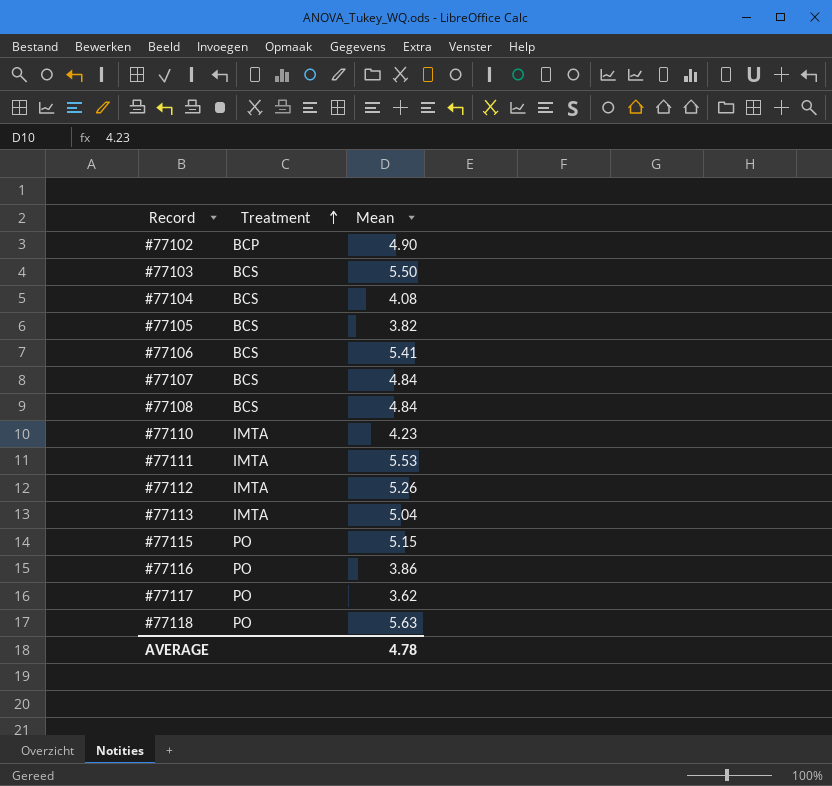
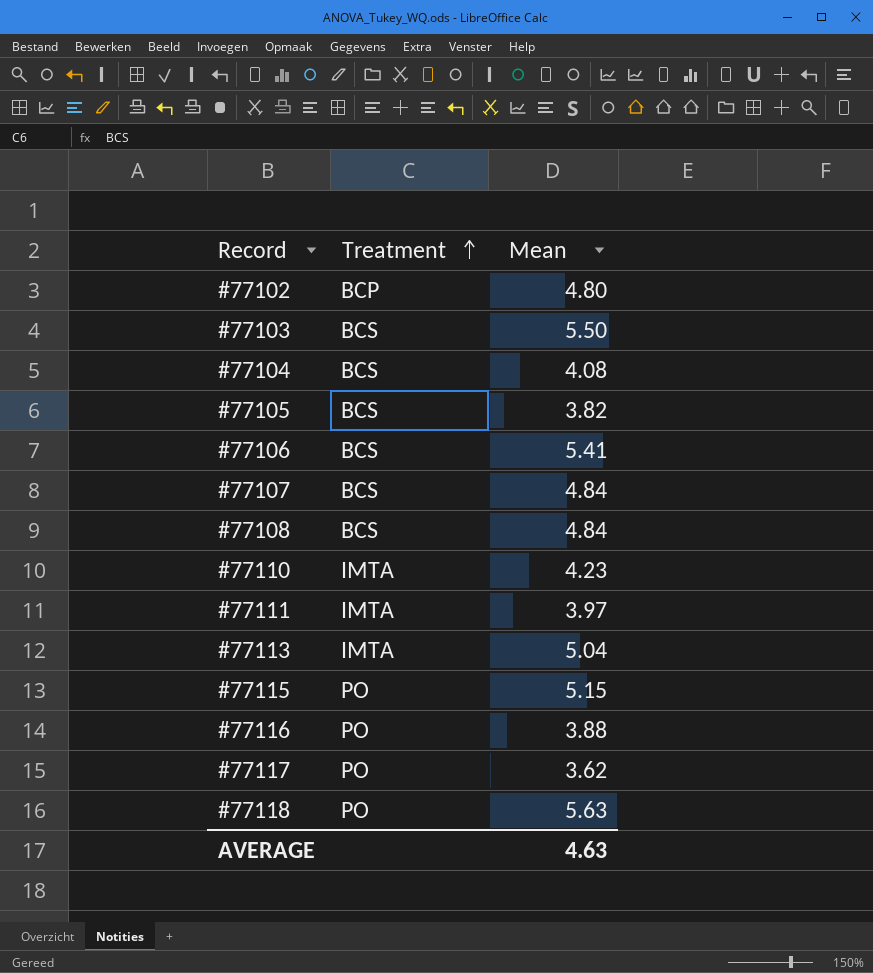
row #77112: IMTA | 5.26 -> none
#77102 | Mean: 4.90 -> 4.80
#77111 | Mean: 5.53 -> 3.97
#77116 | Mean: 3.86 -> 3.88
AVERAGE | Mean: 4.78 -> 4.63

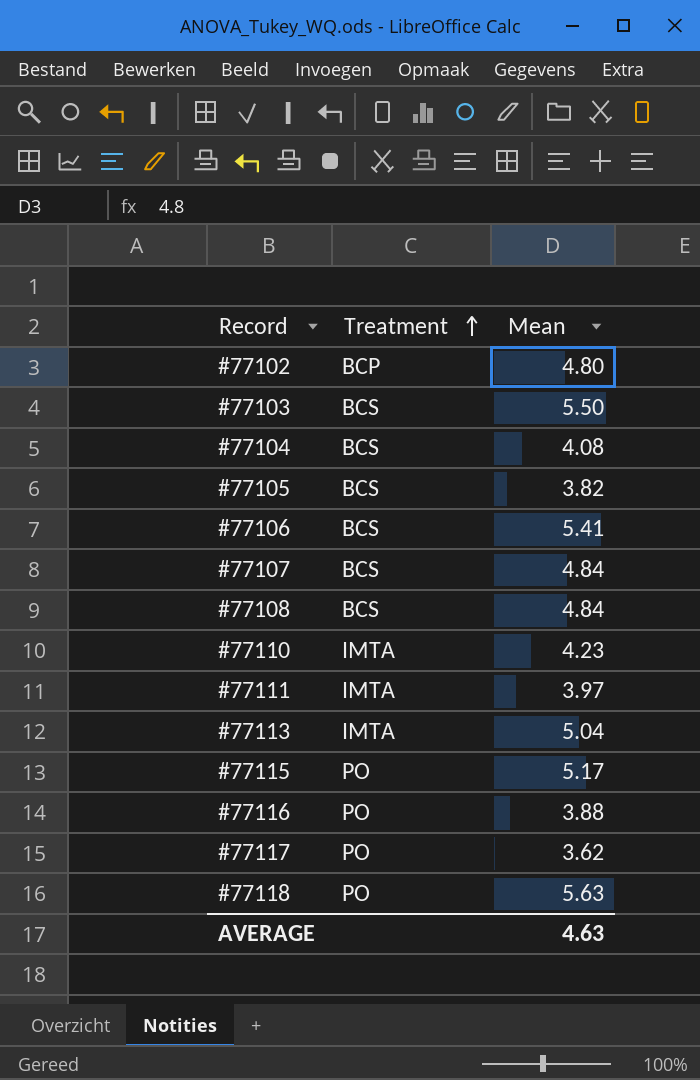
#77115 | Mean: 5.15 -> 5.17

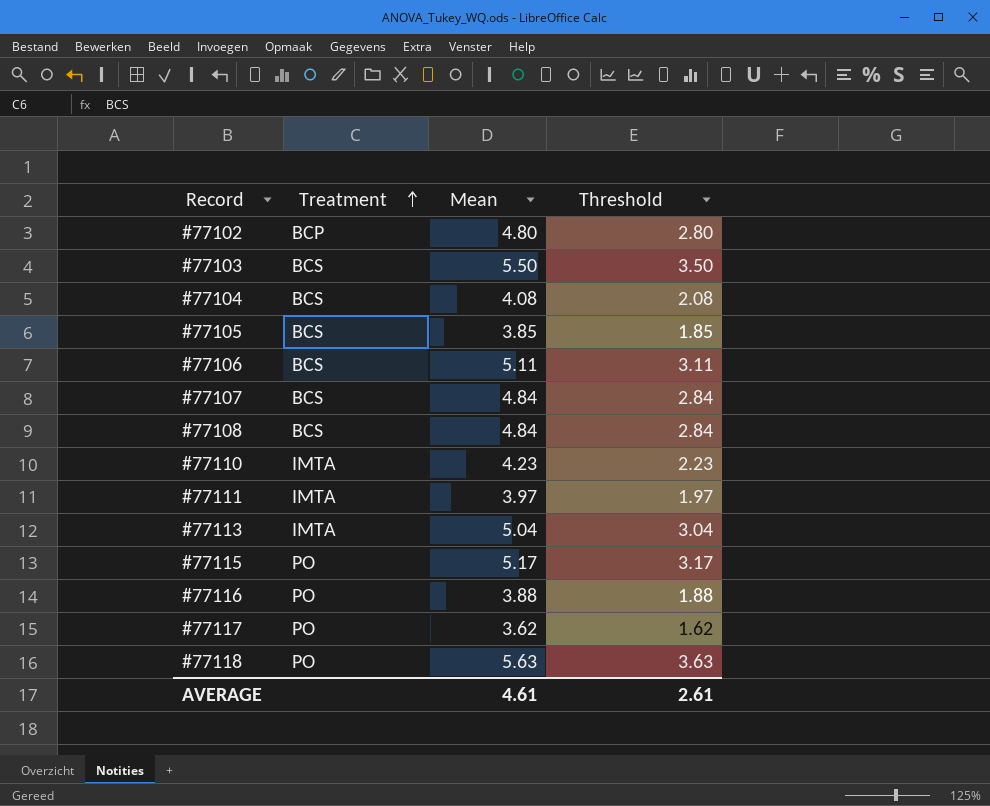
column Threshold | formula: none -> [Mean] - 2
#77105 | Mean: 3.82 -> 3.85
#77106 | Mean: 5.41 -> 5.11
AVERAGE | Mean: 4.63 -> 4.61

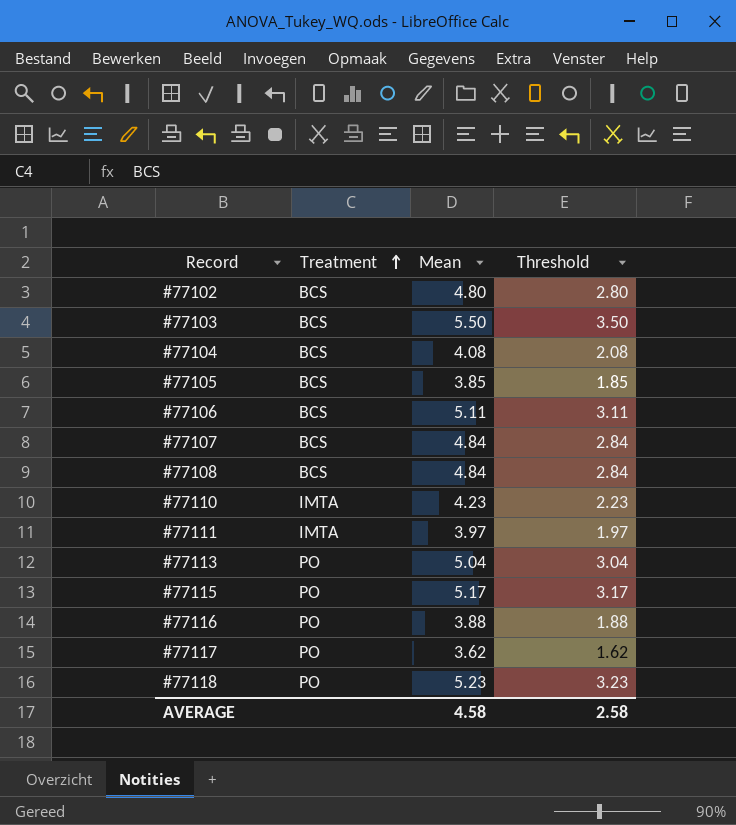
#77102 | Treatment: BCP -> BCS
#77113 | Treatment: IMTA -> PO
#77118 | Mean: 5.63 -> 5.23
#77118 | Threshold: 3.63 -> 3.23
AVERAGE | Mean: 4.61 -> 4.58
AVERAGE | Threshold: 2.61 -> 2.58

